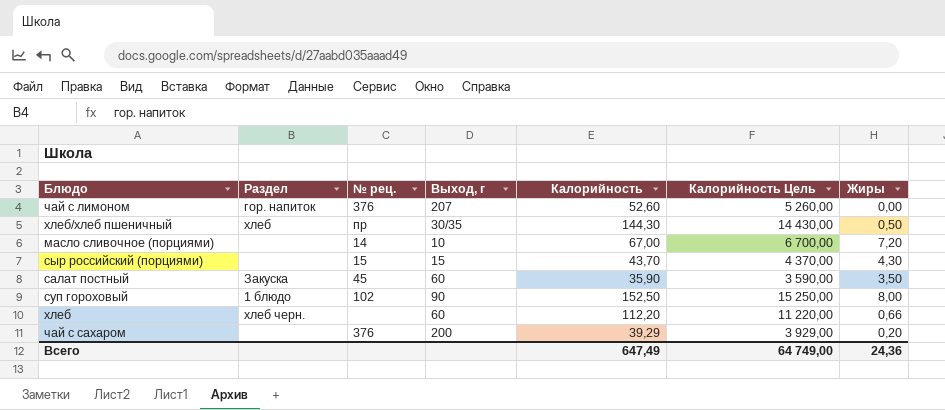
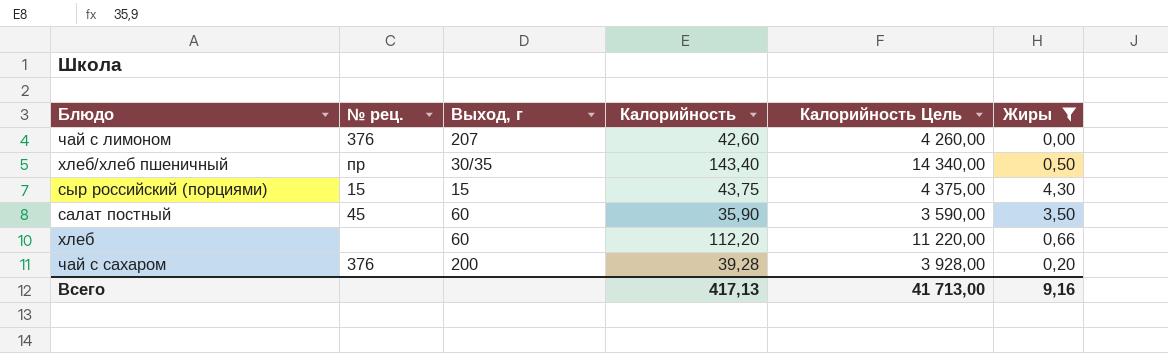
filter: none -> Жиры <= 4,30
column Раздел | position: 2 -> none
чай с лимоном | Калорийность: 52,60 -> 42,60
чай с лимоном | Калорийность Цель: 5 260,00 -> 4 260,00
хлеб/хлеб пшеничный | Калорийность: 144,30 -> 143,40
хлеб/хлеб пшеничный | Калорийность Цель: 14 430,00 -> 14 340,00
сыр российский (порциями) | Калорийность: 43,70 -> 43,75
сыр российский (порциями) | Калорийность Цель: 4 370,00 -> 4 375,00
чай с сахаром | Калорийность: 39,29 -> 39,28
чай с сахаром | Калорийность Цель: 3 929,00 -> 3 928,00
Всего | Калорийность: 647,49 -> 417,13
Всего | Калорийность Цель: 64 749,00 -> 41 713,00
Всего | Жиры: 24,36 -> 9,16

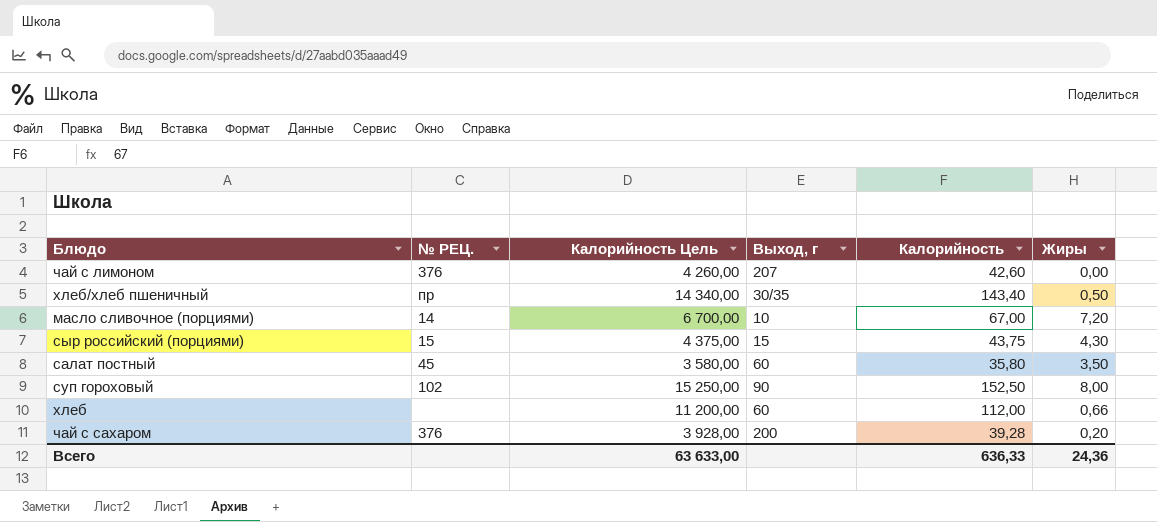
filter: Жиры <= 4,30 -> none
column name: № рец. -> № РЕЦ.
column Калорийность Цель | position: 5 -> 3
салат постный | Калорийность Цель: 3 590,00 -> 3 580,00
салат постный | Калорийность: 35,90 -> 35,80
хлеб | Калорийность Цель: 11 220,00 -> 11 200,00
хлеб | Калорийность: 112,20 -> 112,00
Всего | Калорийность Цель: 41 713,00 -> 63 633,00
Всего | Калорийность: 417,13 -> 636,33
Всего | Жиры: 9,16 -> 24,36

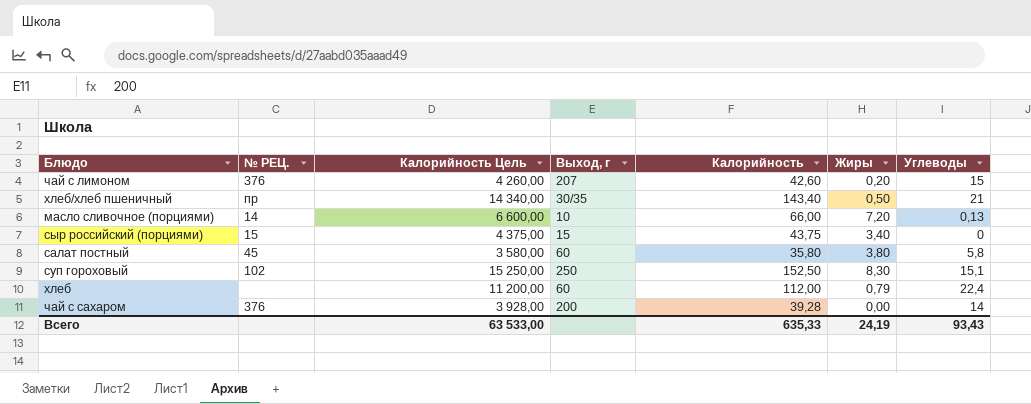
column Углеводы | position: none -> 7
чай с лимоном | Жиры: 0,00 -> 0,20
масло сливочное (порциями) | Калорийность Цель: 6 700,00 -> 6 600,00
масло сливочное (порциями) | Калорийность: 67,00 -> 66,00
сыр российский (порциями) | Жиры: 4,30 -> 3,40
салат постный | Жиры: 3,50 -> 3,80
суп гороховый | Выход, г: 90 -> 250
суп гороховый | Жиры: 8,00 -> 8,30
хлеб | Жиры: 0,66 -> 0,79
чай с сахаром | Жиры: 0,20 -> 0,00
Всего | Калорийность Цель: 63 633,00 -> 63 533,00
Всего | Калорийность: 636,33 -> 635,33
Всего | Жиры: 24,36 -> 24,19

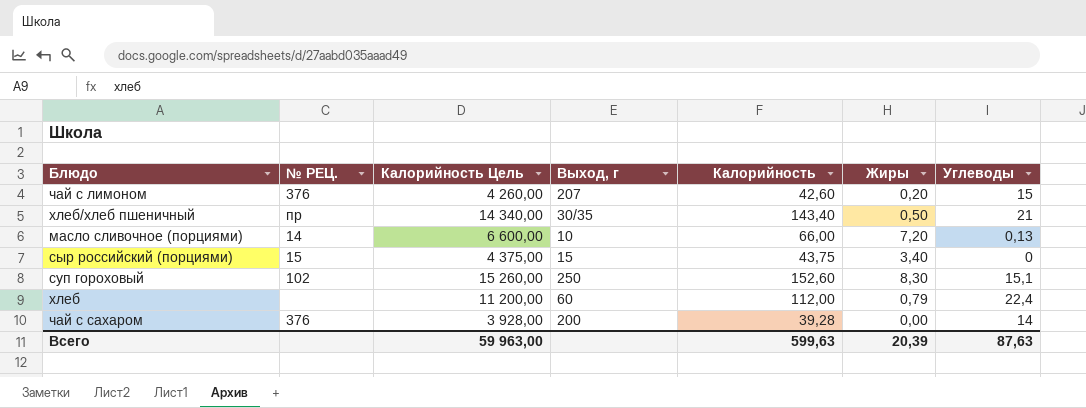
row салат постный: 45 | 3 580,00 | 60 | 35,80 | 3,80 | 5,8 -> none
суп гороховый | Калорийность Цель: 15 250,00 -> 15 260,00
суп гороховый | Калорийность: 152,50 -> 152,60
Всего | Калорийность Цель: 63 533,00 -> 59 963,00
Всего | Калорийность: 635,33 -> 599,63
Всего | Жиры: 24,19 -> 20,39
Всего | Углеводы: 93,43 -> 87,63

